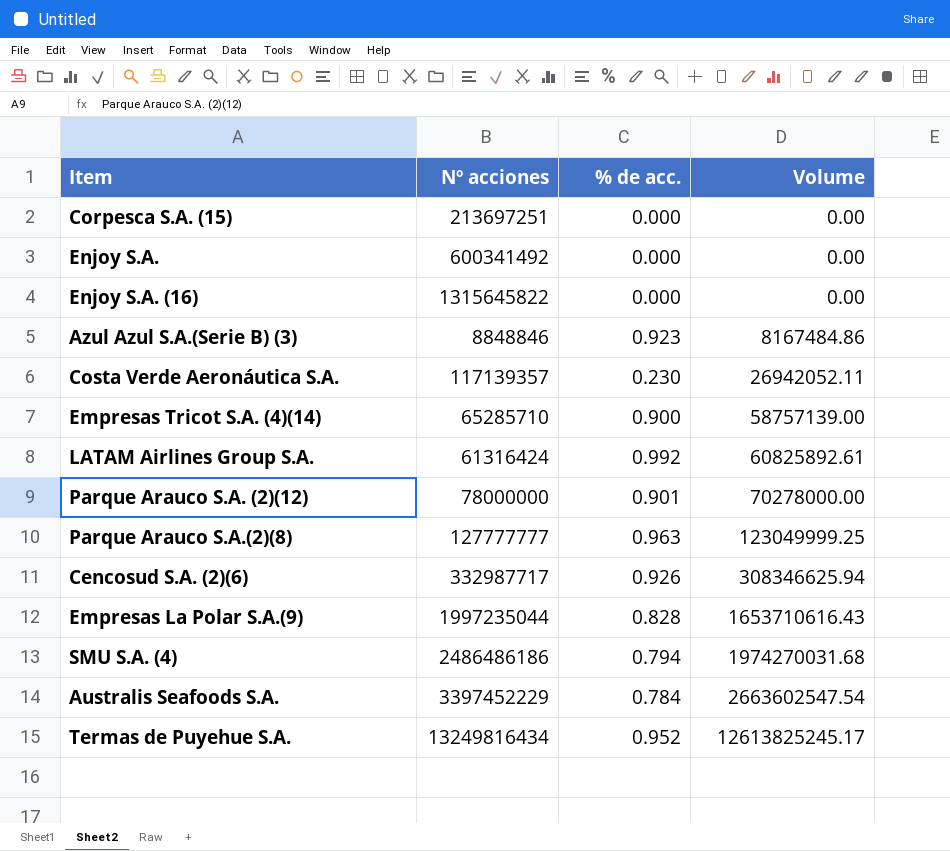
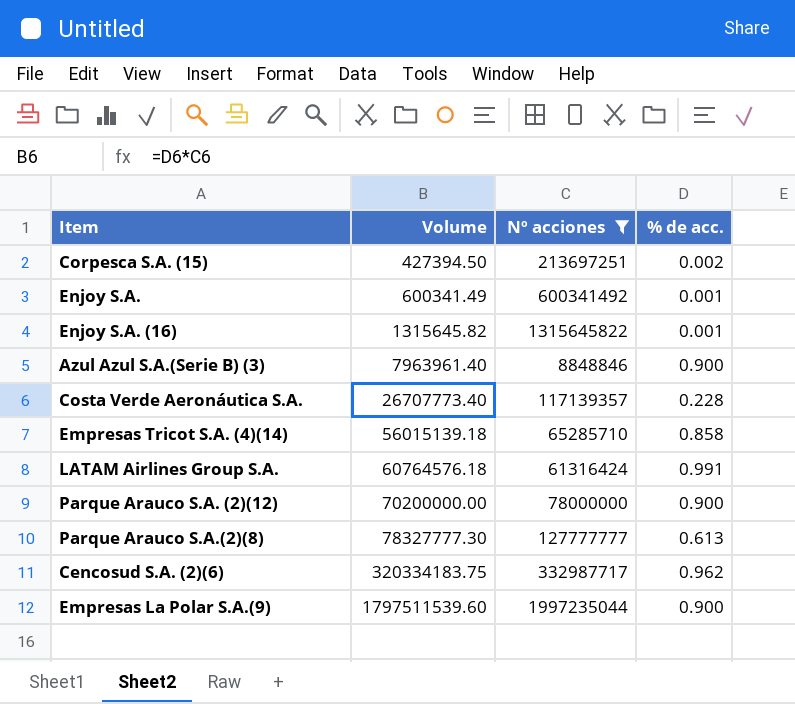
filter: none -> Nº acciones <= 1997235044
column Volume | position: 4 -> 2
Corpesca S.A. (15) | Volume: 0.00 -> 427394.50
Corpesca S.A. (15) | % de acc.: 0.000 -> 0.002
Enjoy S.A. | Volume: 0.00 -> 600341.49
Enjoy S.A. | % de acc.: 0.000 -> 0.001
Enjoy S.A. (16) | Volume: 0.00 -> 1315645.82
Enjoy S.A. (16) | % de acc.: 0.000 -> 0.001
Azul Azul S.A.(Serie B) (3) | Volume: 8167484.86 -> 7963961.40
Azul Azul S.A.(Serie B) (3) | % de acc.: 0.923 -> 0.900
Costa Verde Aeronáutica S.A. | Volume: 26942052.11 -> 26707773.40
Costa Verde Aeronáutica S.A. | % de acc.: 0.230 -> 0.228
Empresas Tricot S.A. (4)(14) | Volume: 58757139.00 -> 56015139.18
Empresas Tricot S.A. (4)(14) | % de acc.: 0.900 -> 0.858
LATAM Airlines Group S.A. | Volume: 60825892.61 -> 60764576.18
LATAM Airlines Group S.A. | % de acc.: 0.992 -> 0.991
Parque Arauco S.A. (2)(12) | Volume: 70278000.00 -> 70200000.00
Parque Arauco S.A. (2)(12) | % de acc.: 0.901 -> 0.900
Parque Arauco S.A.(2)(8) | Volume: 123049999.25 -> 78327777.30
Parque Arauco S.A.(2)(8) | % de acc.: 0.963 -> 0.613
Cencosud S.A. (2)(6) | Volume: 308346625.94 -> 320334183.75
Cencosud S.A. (2)(6) | % de acc.: 0.926 -> 0.962
Empresas La Polar S.A.(9) | Volume: 1653710616.43 -> 1797511539.60
Empresas La Polar S.A.(9) | % de acc.: 0.828 -> 0.900

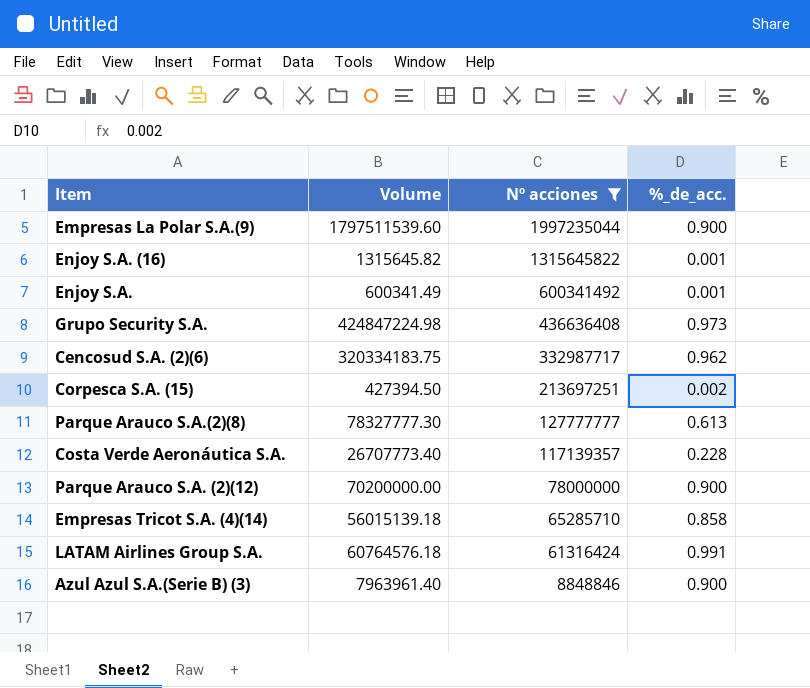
row order: Volume ascending -> Nº acciones descending
column name: % de acc. -> %_de_acc.
row Grupo Security S.A.: none -> 424847224.98 | 436636408 | 0.973

